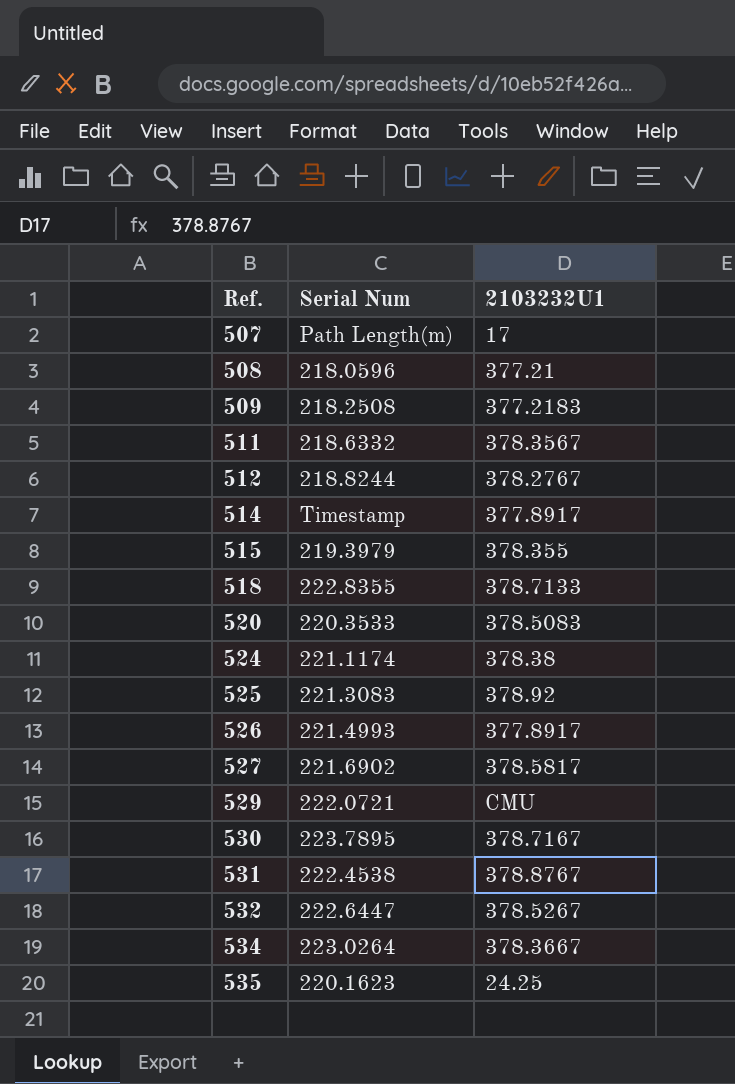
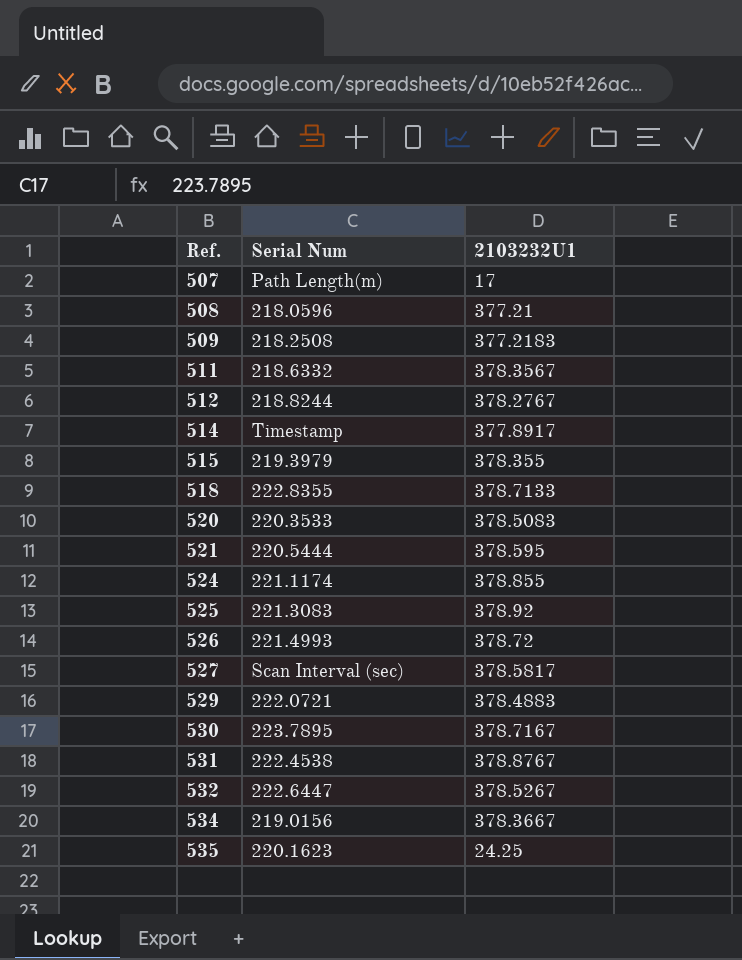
row 521: none -> 220.5444 | 378.595
524 | 2103232U1: 378.38 -> 378.855
526 | 2103232U1: 377.8917 -> 378.72
527 | Serial Num: 221.6902 -> Scan Interval (sec)
529 | 2103232U1: CMU -> 378.4883
534 | Serial Num: 223.0264 -> 219.0156

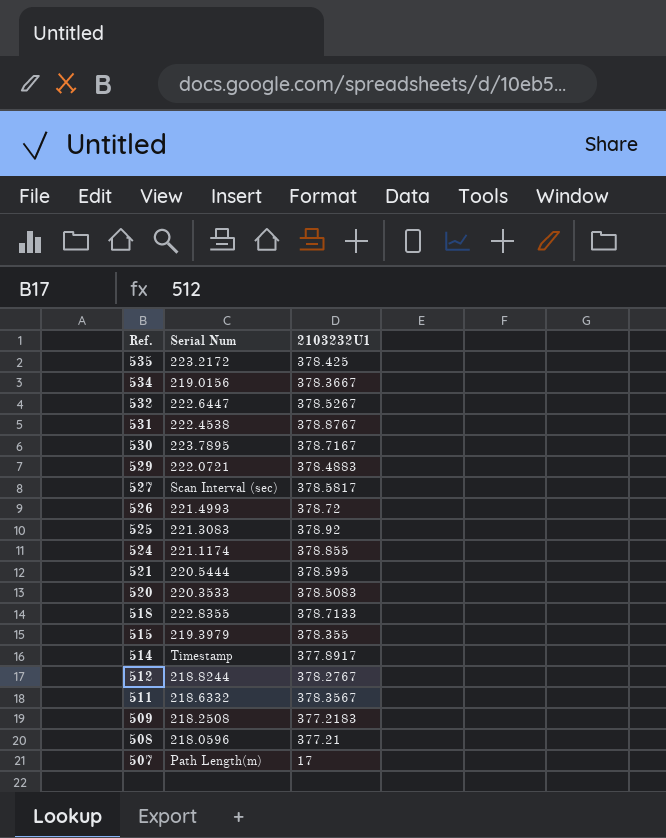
row order: Ref. ascending -> Ref. descending
535 | Serial Num: 220.1623 -> 223.2172
535 | 2103232U1: 24.25 -> 378.425

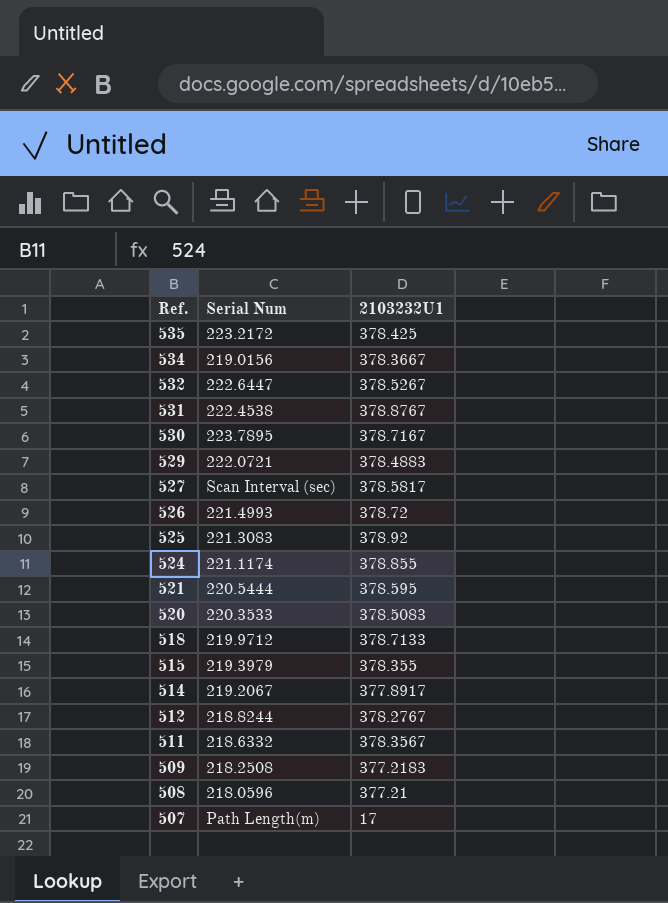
518 | Serial Num: 222.8355 -> 219.9712
514 | Serial Num: Timestamp -> 219.2067

